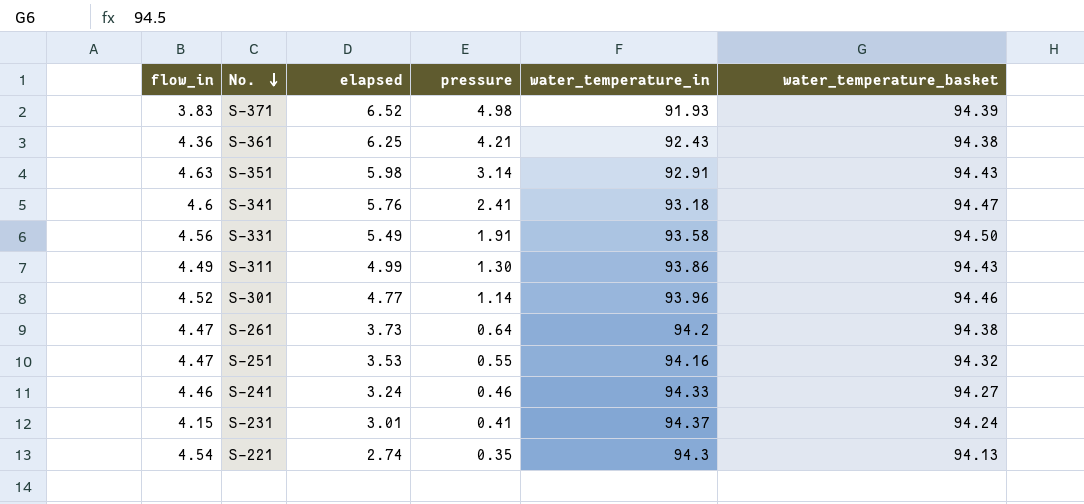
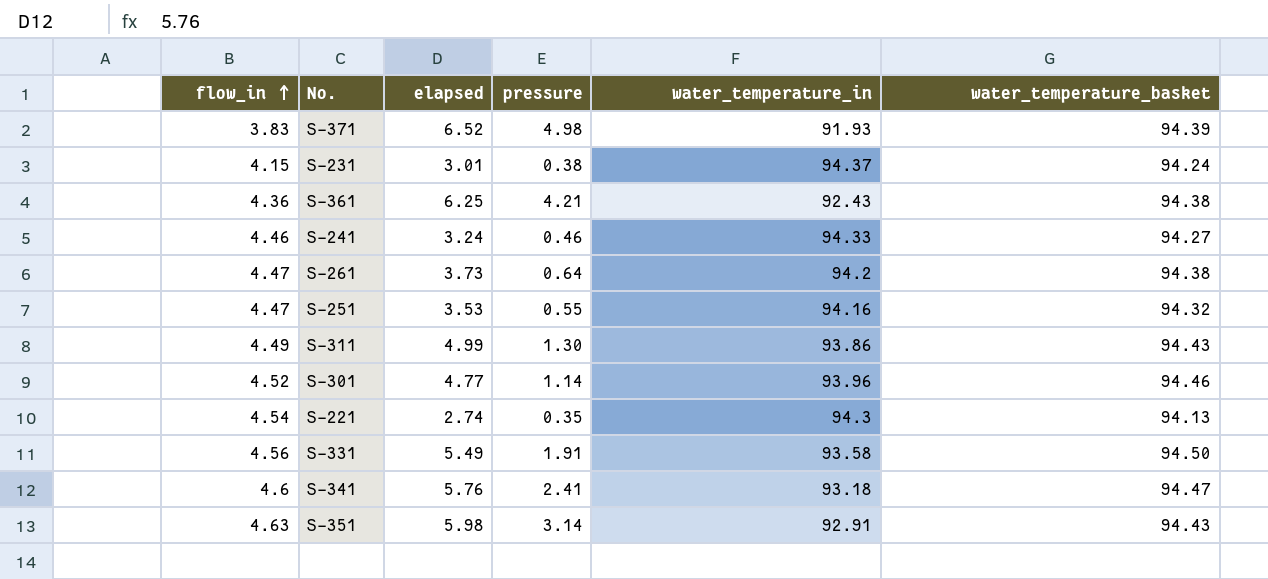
row order: No. descending -> flow_in ascending
S-231 | pressure: 0.41 -> 0.38

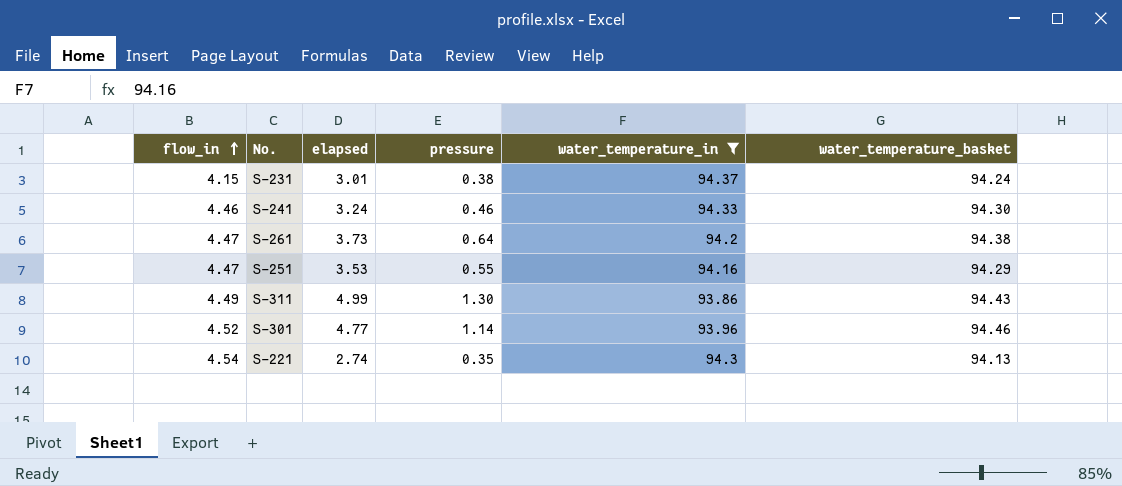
filter: none -> water_temperature_in >= 93.86
S-241 | water_temperature_basket: 94.27 -> 94.30
S-251 | water_temperature_basket: 94.32 -> 94.29

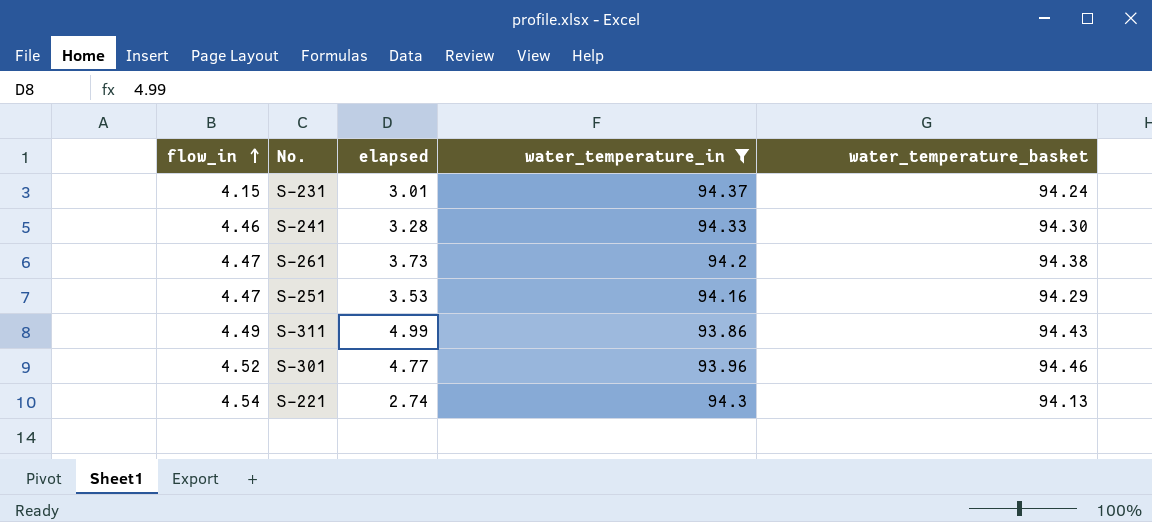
column pressure | position: 4 -> none
S-241 | elapsed: 3.24 -> 3.28

